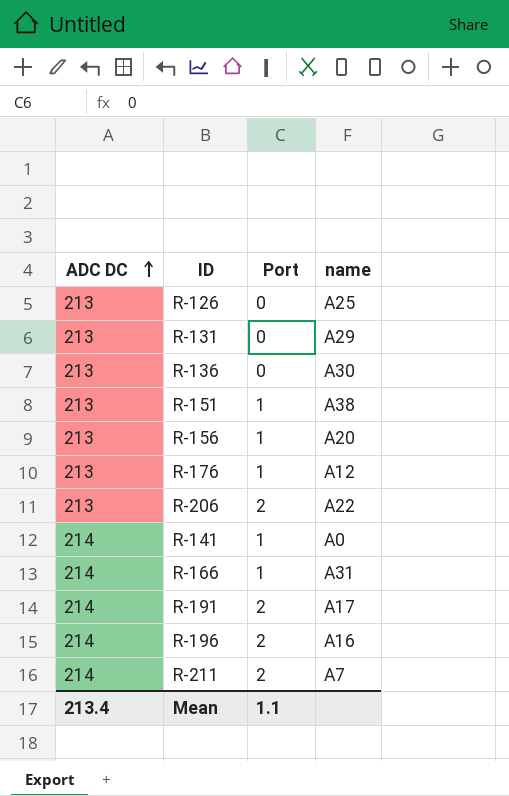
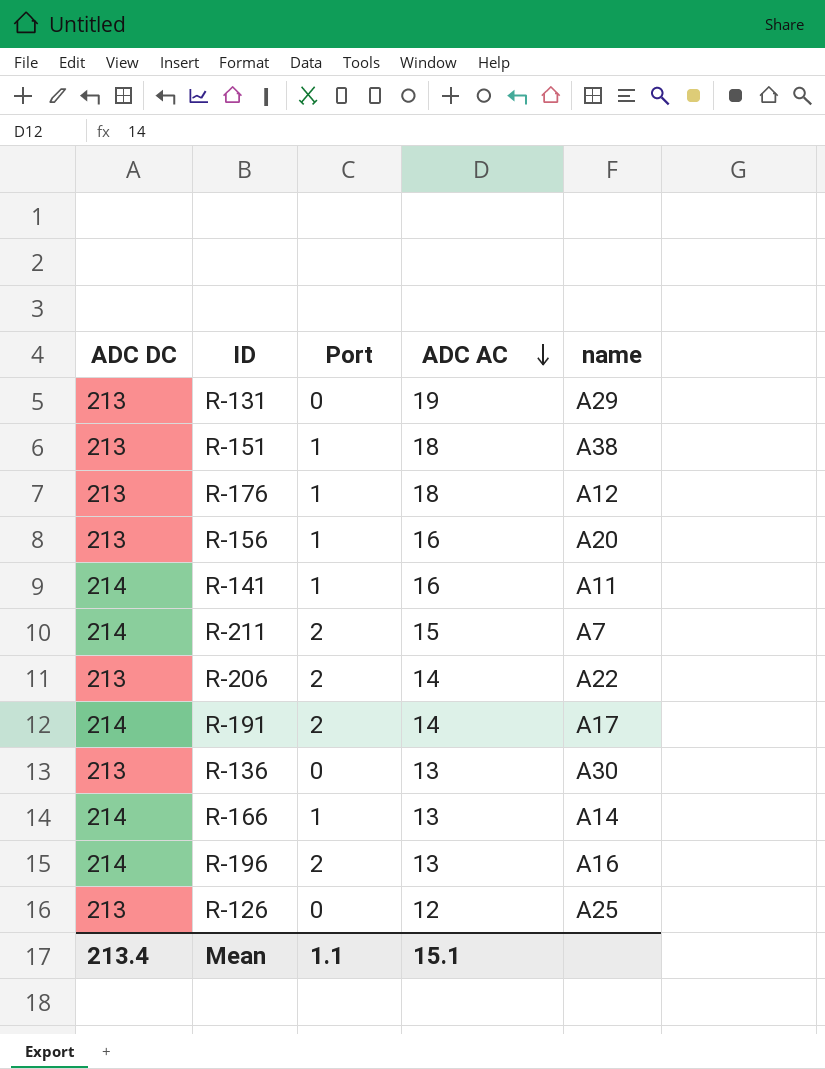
row order: ADC DC ascending -> ADC AC descending
column ADC AC | position: none -> 4
R-141 | name: A0 -> A11
R-166 | name: A31 -> A14

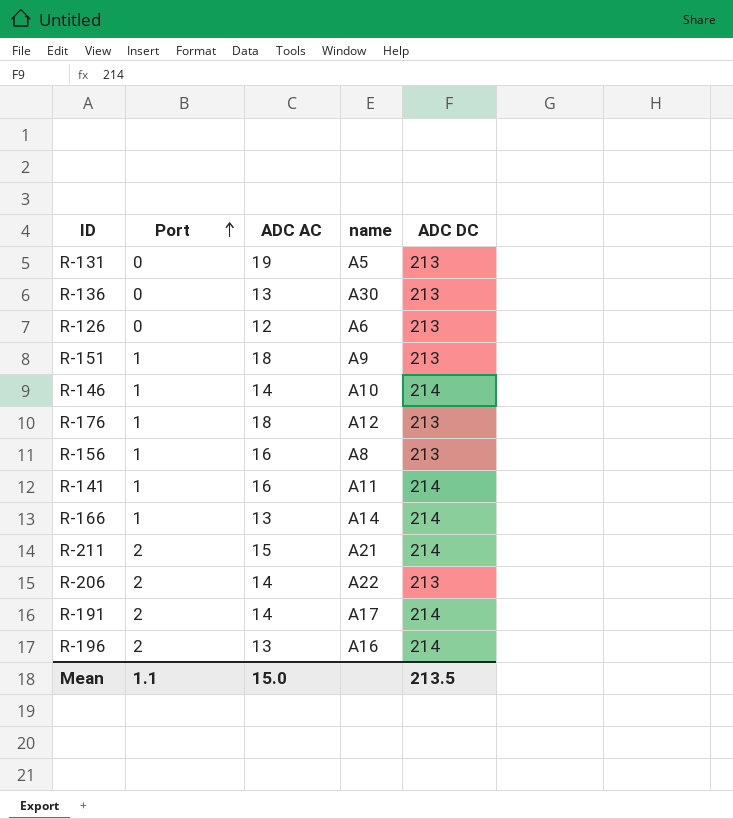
row order: ADC AC descending -> Port ascending
column ADC DC | position: 1 -> 5
R-131 | name: A29 -> A5
R-126 | name: A25 -> A6
R-151 | name: A38 -> A9
row R-146: none -> 1 | 14 | A10 | 214
R-156 | name: A20 -> A8
R-211 | name: A7 -> A21
Mean | ADC AC: 15.1 -> 15.0
Mean | ADC DC: 213.4 -> 213.5

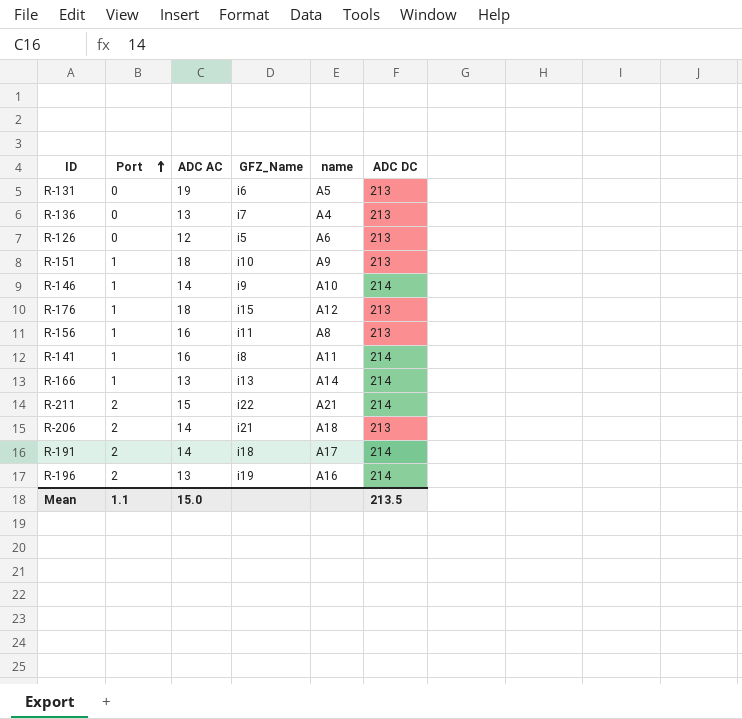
column GFZ_Name | position: none -> 4
R-136 | name: A30 -> A4
R-206 | name: A22 -> A18

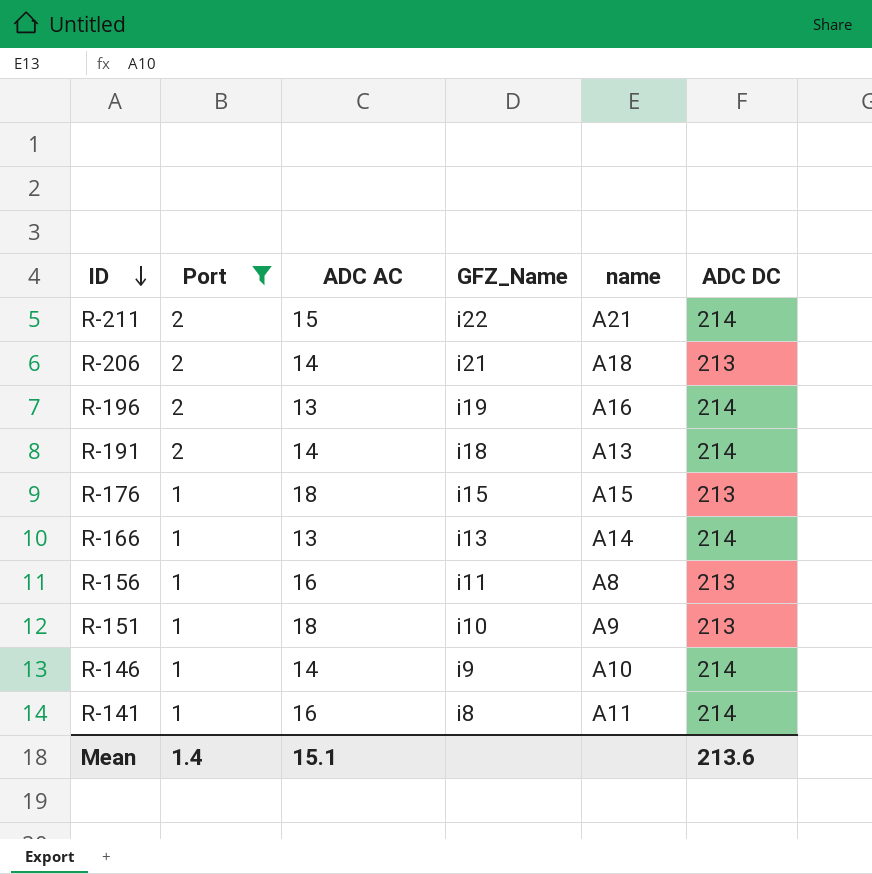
filter: none -> Port != 0
row order: Port ascending -> ID descending
R-191 | name: A17 -> A13
R-176 | name: A12 -> A15
Mean | Port: 1.1 -> 1.4
Mean | ADC AC: 15.0 -> 15.1
Mean | ADC DC: 213.5 -> 213.6

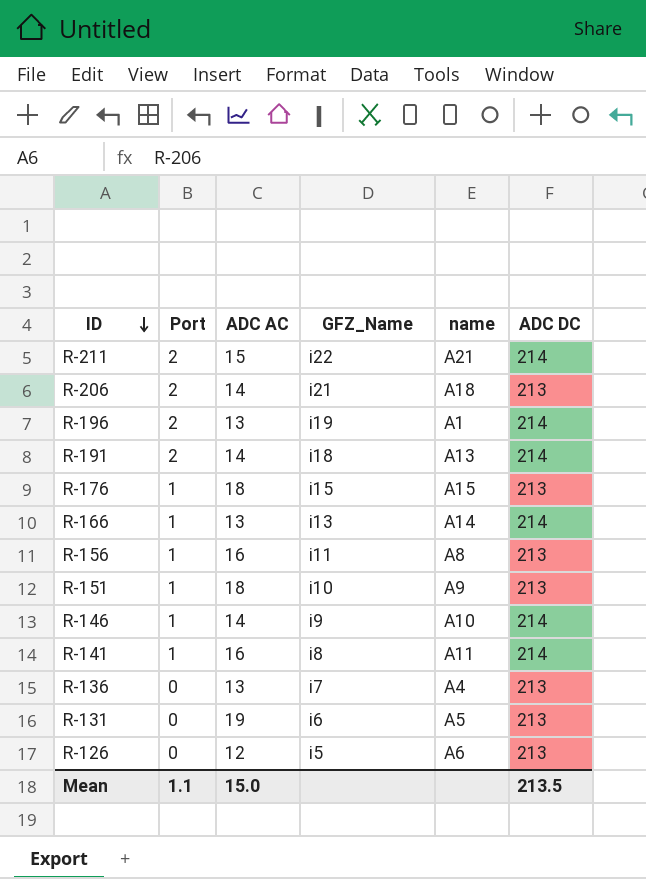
filter: Port != 0 -> none
R-196 | name: A16 -> A1
Mean | Port: 1.4 -> 1.1
Mean | ADC AC: 15.1 -> 15.0
Mean | ADC DC: 213.6 -> 213.5

